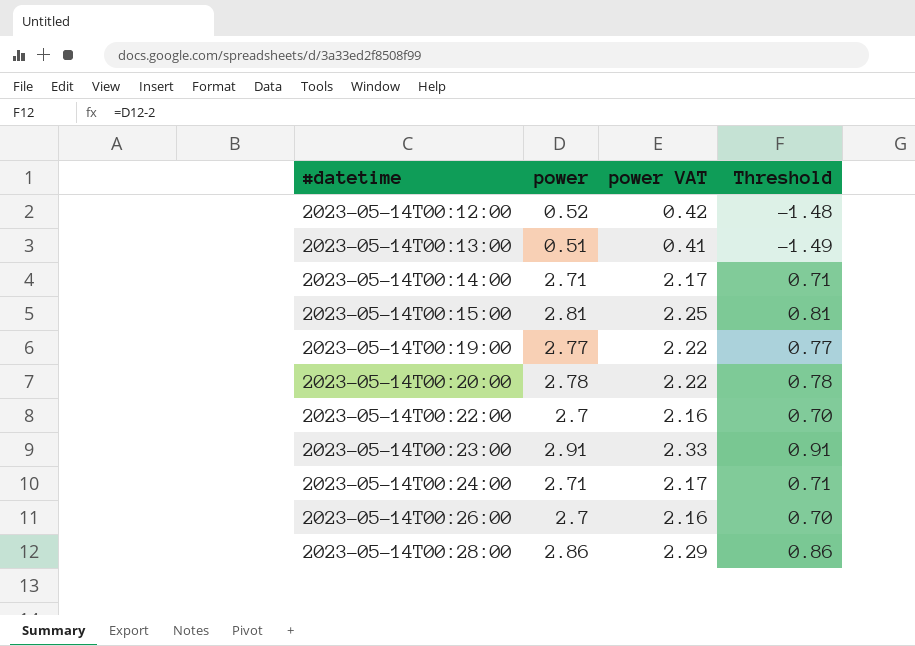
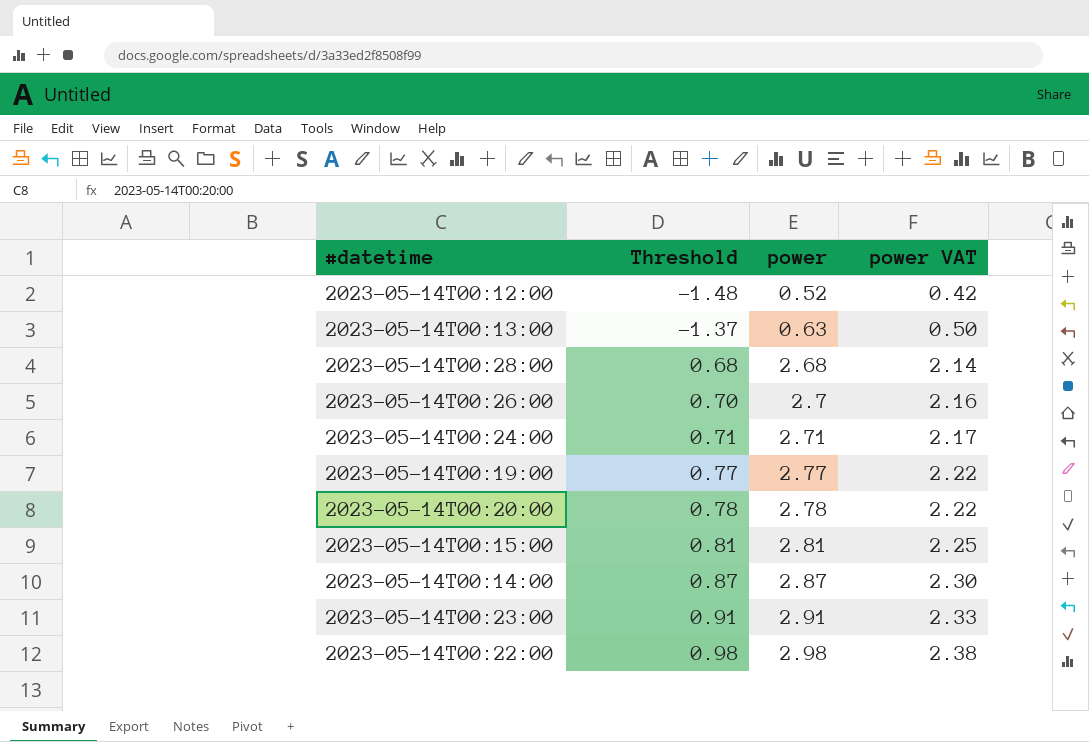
row order: #datetime ascending -> Threshold ascending
column Threshold | position: 4 -> 2
2023-05-14T00:13:00 | Threshold: -1.49 -> -1.37
2023-05-14T00:13:00 | power: 0.51 -> 0.63
2023-05-14T00:13:00 | power VAT: 0.41 -> 0.50
2023-05-14T00:28:00 | Threshold: 0.86 -> 0.68
2023-05-14T00:28:00 | power: 2.86 -> 2.68
2023-05-14T00:28:00 | power VAT: 2.29 -> 2.14
2023-05-14T00:14:00 | Threshold: 0.71 -> 0.87
2023-05-14T00:14:00 | power: 2.71 -> 2.87
2023-05-14T00:14:00 | power VAT: 2.17 -> 2.30
2023-05-14T00:22:00 | Threshold: 0.70 -> 0.98
2023-05-14T00:22:00 | power: 2.7 -> 2.98
2023-05-14T00:22:00 | power VAT: 2.16 -> 2.38

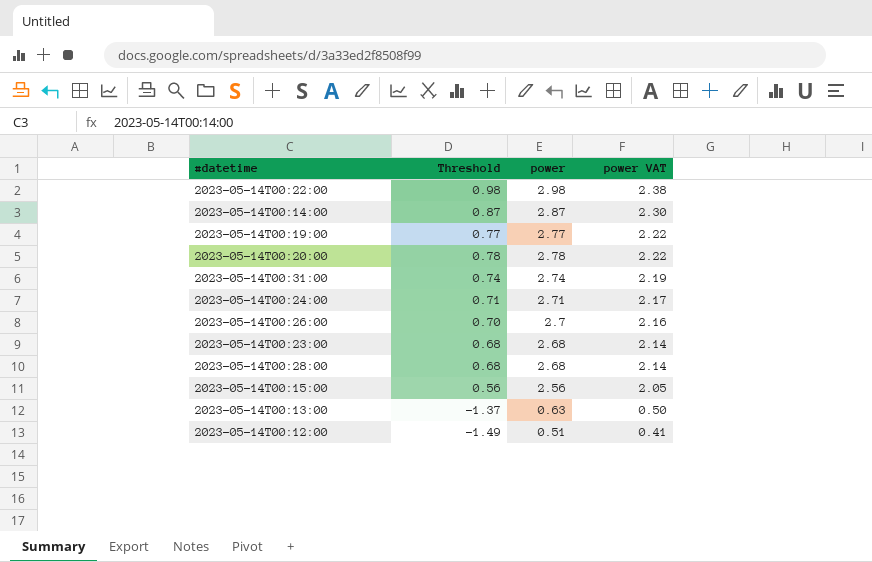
row order: Threshold ascending -> power VAT descending
row 2023-05-14T00:31:00: none -> 0.74 | 2.74 | 2.19
2023-05-14T00:23:00 | Threshold: 0.91 -> 0.68
2023-05-14T00:23:00 | power: 2.91 -> 2.68
2023-05-14T00:23:00 | power VAT: 2.33 -> 2.14
2023-05-14T00:15:00 | Threshold: 0.81 -> 0.56
2023-05-14T00:15:00 | power: 2.81 -> 2.56
2023-05-14T00:15:00 | power VAT: 2.25 -> 2.05
2023-05-14T00:12:00 | Threshold: -1.48 -> -1.49
2023-05-14T00:12:00 | power: 0.52 -> 0.51
2023-05-14T00:12:00 | power VAT: 0.42 -> 0.41

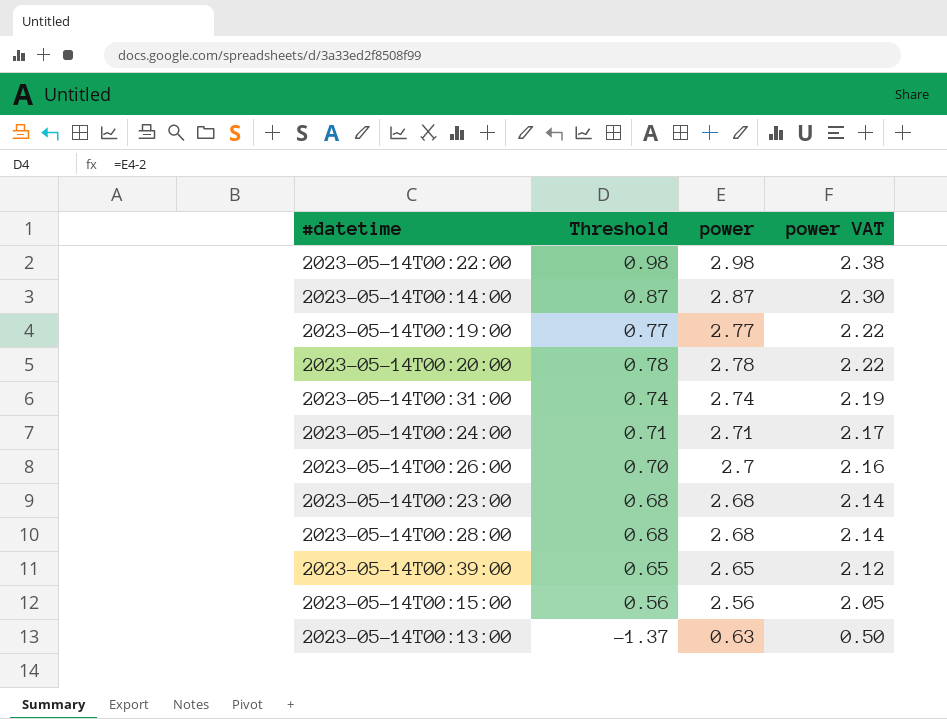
row 2023-05-14T00:12:00: -1.49 | 0.51 | 0.41 -> none
row 2023-05-14T00:39:00: none -> 0.65 | 2.65 | 2.12

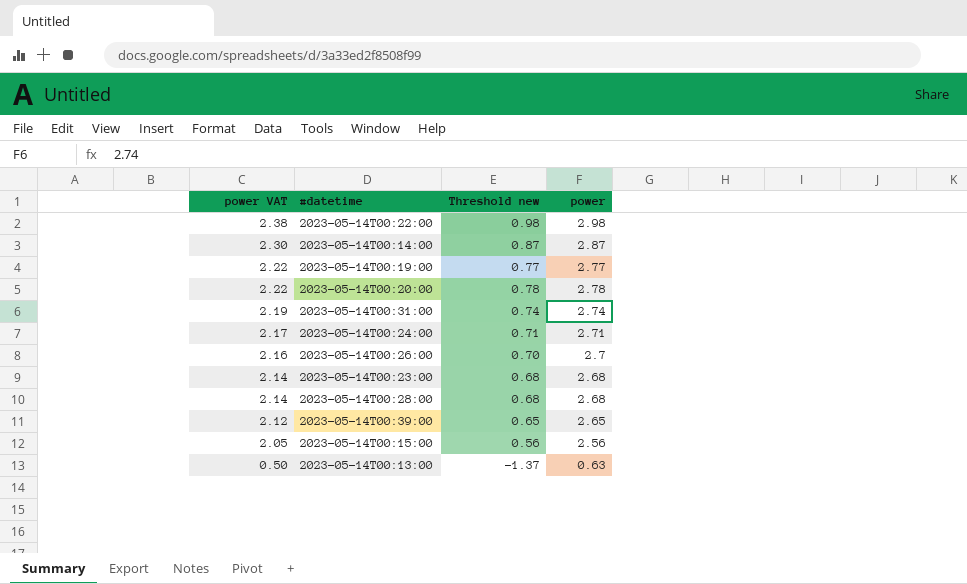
column power VAT | position: 4 -> 1
column name: Threshold -> Threshold new

